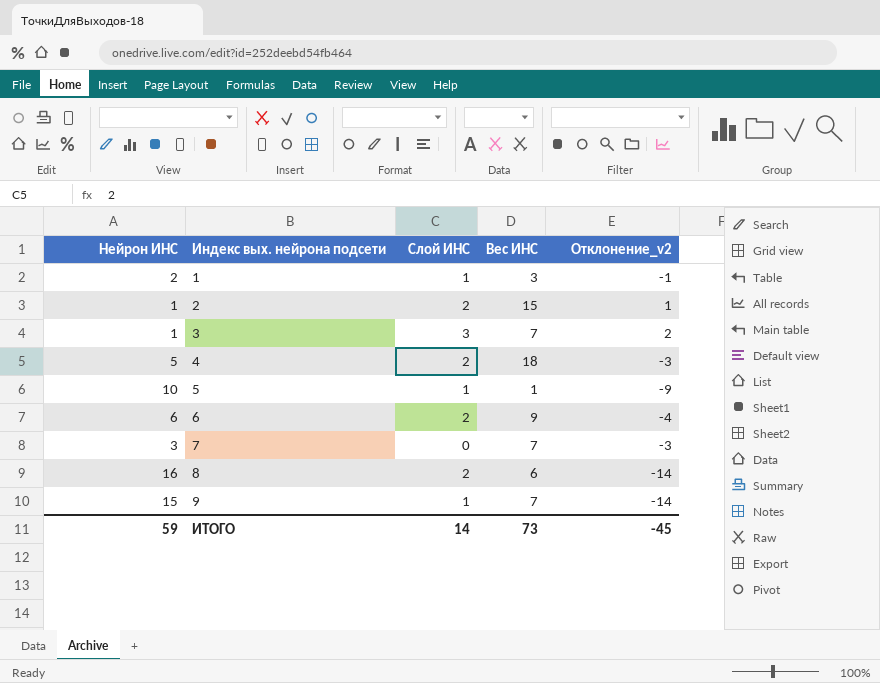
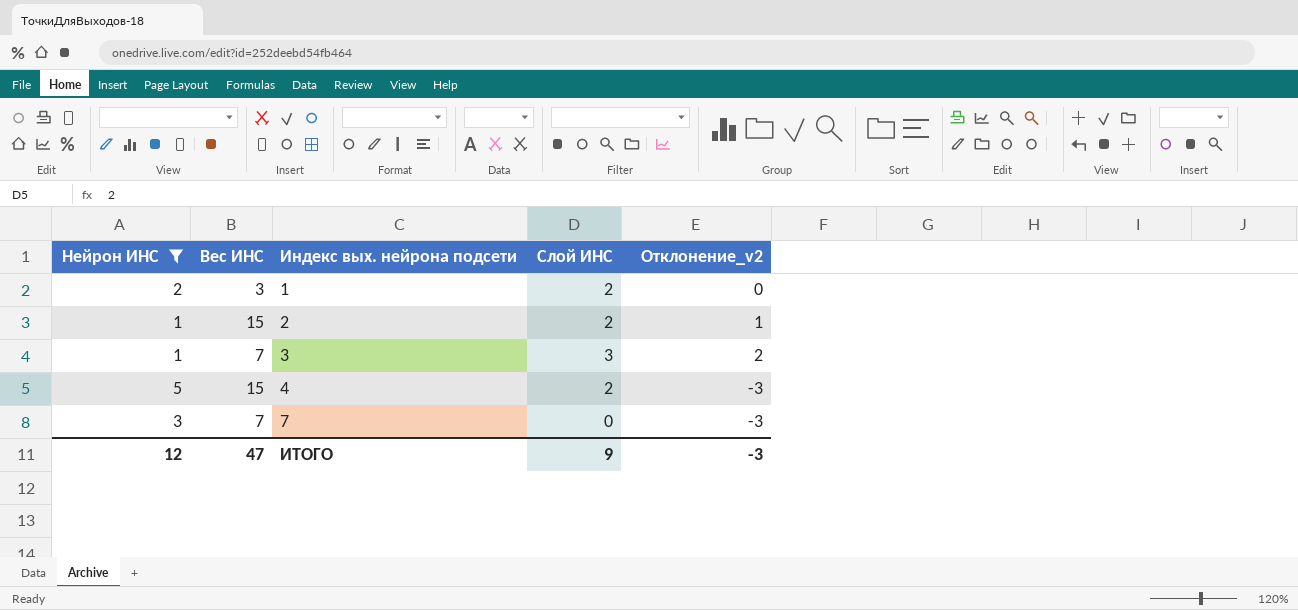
filter: none -> Нейрон ИНС <= 5
column Вес ИНС | position: 4 -> 2
1 | Слой ИНС: 1 -> 2
1 | Отклонение_v2: -1 -> 0
4 | Вес ИНС: 18 -> 15
ИТОГО | Нейрон ИНС: 59 -> 12
ИТОГО | Вес ИНС: 73 -> 47
ИТОГО | Слой ИНС: 14 -> 9
ИТОГО | Отклонение_v2: -45 -> -3

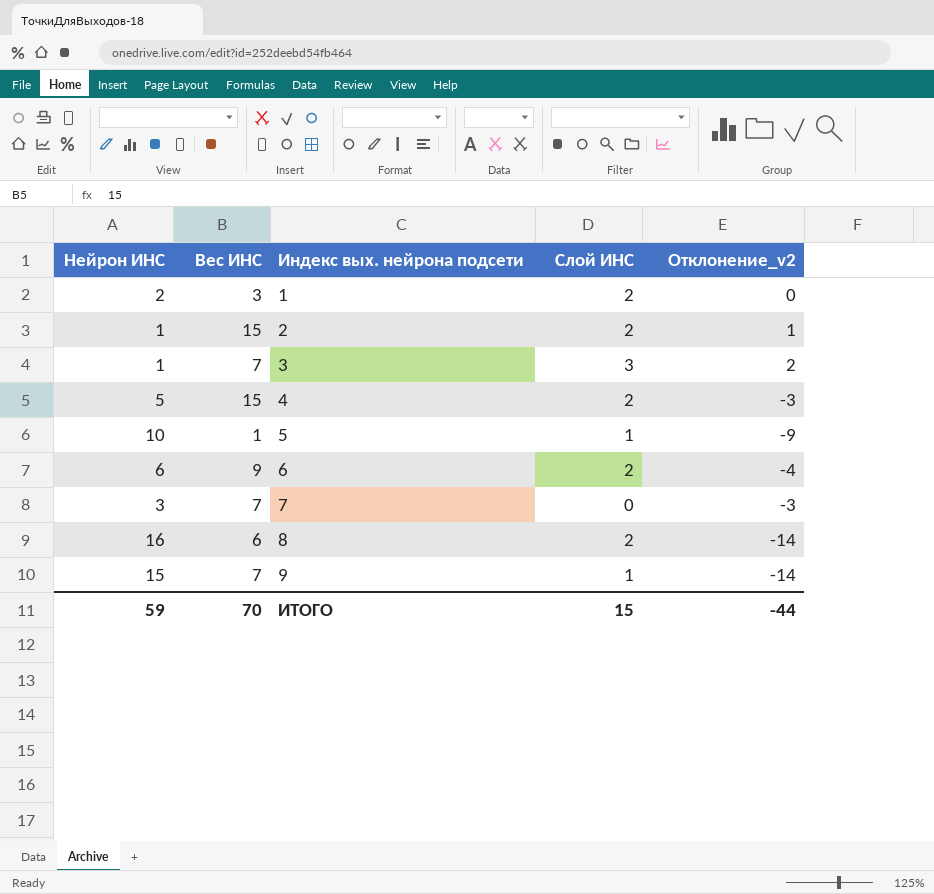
filter: Нейрон ИНС <= 5 -> none
ИТОГО | Нейрон ИНС: 12 -> 59
ИТОГО | Вес ИНС: 47 -> 70
ИТОГО | Слой ИНС: 9 -> 15
ИТОГО | Отклонение_v2: -3 -> -44

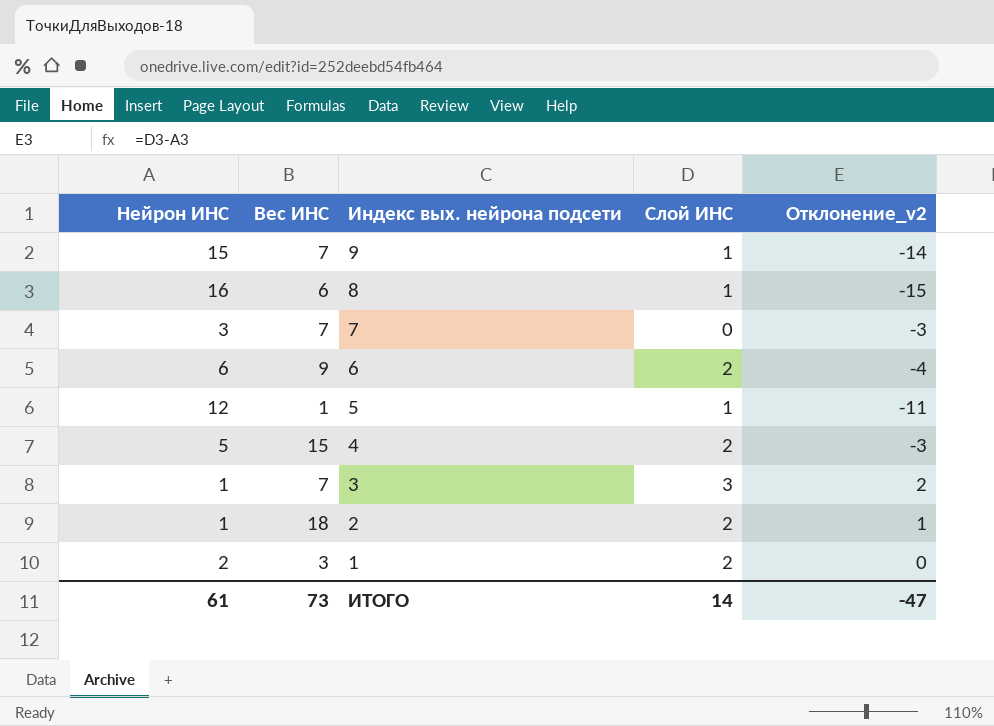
row order: Индекс вых. нейрона подсети ascending -> Индекс вых. нейрона подсети descending
8 | Слой ИНС: 2 -> 1
8 | Отклонение_v2: -14 -> -15
5 | Нейрон ИНС: 10 -> 12
5 | Отклонение_v2: -9 -> -11
2 | Вес ИНС: 15 -> 18
ИТОГО | Нейрон ИНС: 59 -> 61
ИТОГО | Вес ИНС: 70 -> 73
ИТОГО | Слой ИНС: 15 -> 14
ИТОГО | Отклонение_v2: -44 -> -47

